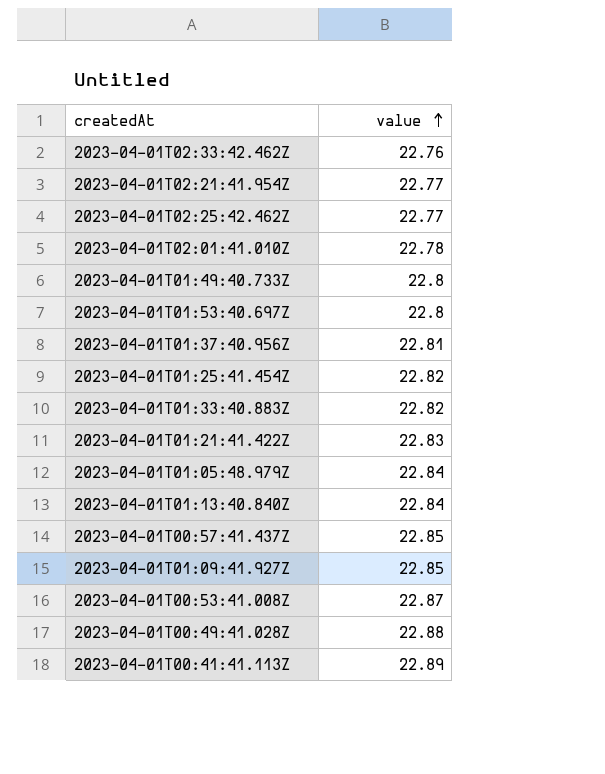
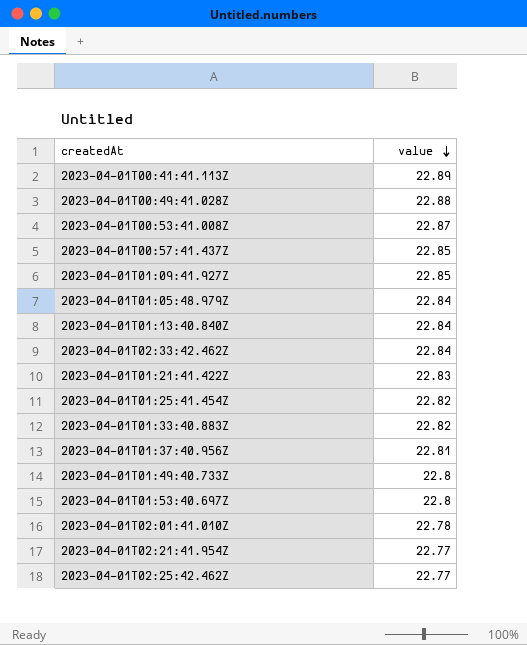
row order: value ascending -> value descending
2023-04-01T02:33:42.462Z | value: 22.76 -> 22.84

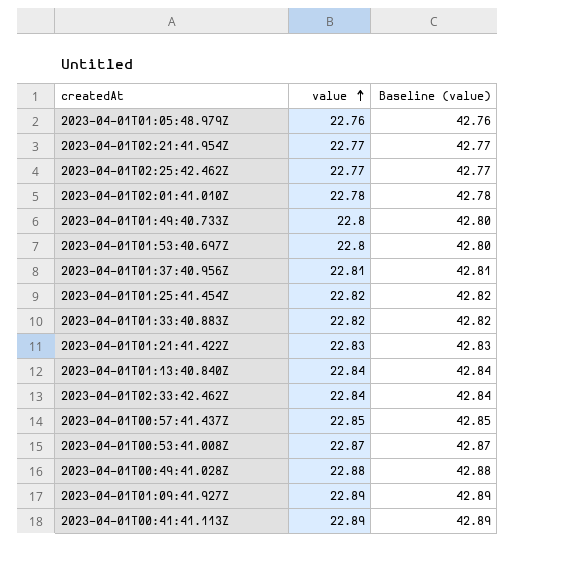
row order: value descending -> value ascending
column Baseline (value) | formula: none -> [value] + 20
2023-04-01T01:05:48.979Z | value: 22.84 -> 22.76
2023-04-01T01:09:41.927Z | value: 22.85 -> 22.89

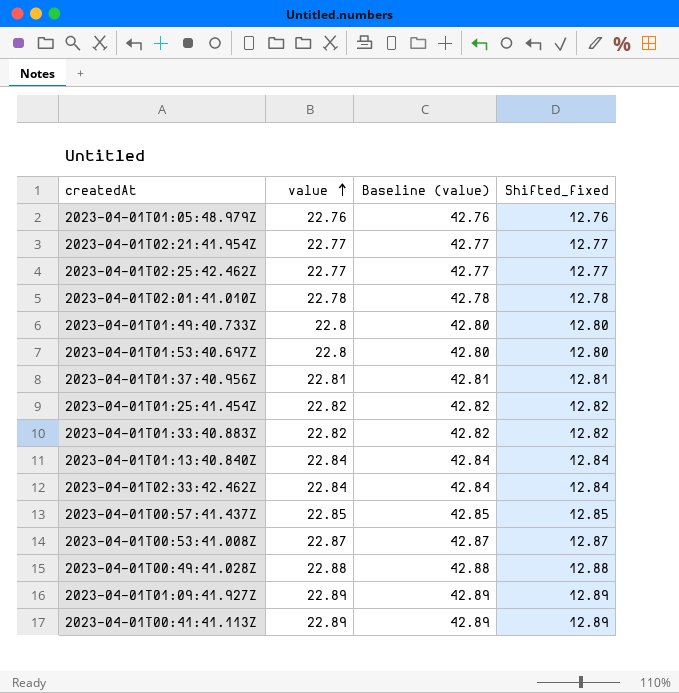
column Shifted_fixed | formula: none -> [value] - 10
row 2023-04-01T01:21:41.422Z: 22.83 | 42.83 -> none

